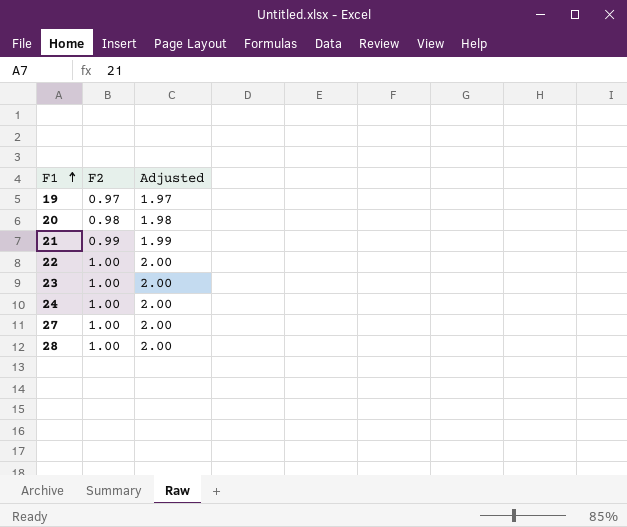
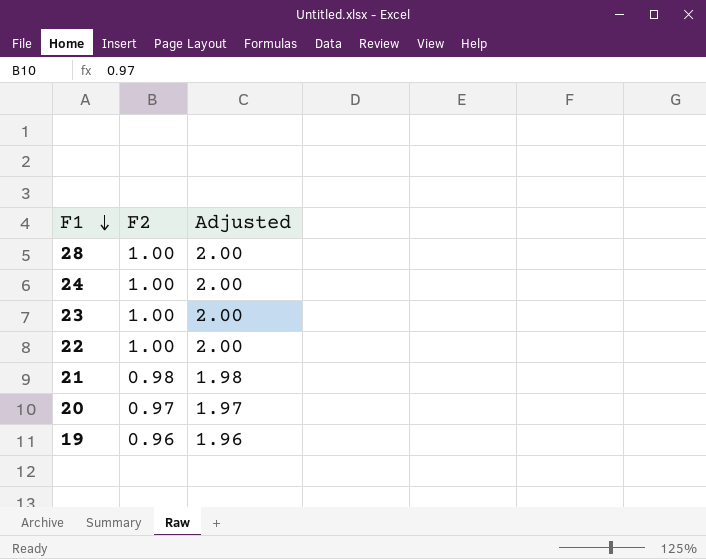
row order: F1 ascending -> F1 descending
row 27: 1.00 | 2.00 -> none
21 | F2: 0.99 -> 0.98
21 | Adjusted: 1.99 -> 1.98
20 | F2: 0.98 -> 0.97
20 | Adjusted: 1.98 -> 1.97
19 | F2: 0.97 -> 0.96
19 | Adjusted: 1.97 -> 1.96

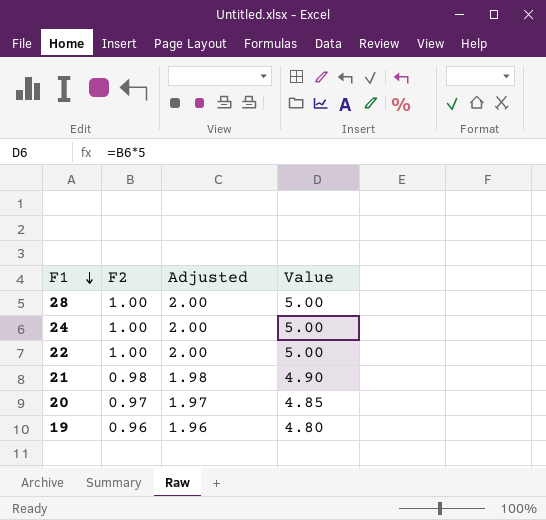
column Value | formula: none -> [F2] * 5
row 23: 1.00 | 2.00 -> none

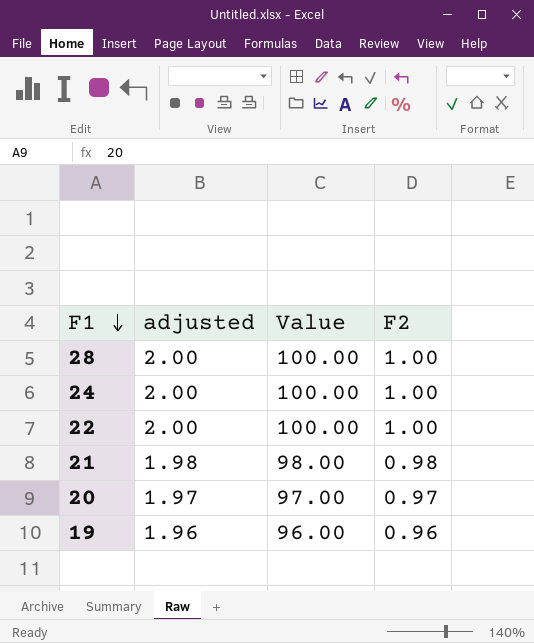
column name: Adjusted -> adjusted
column Value | formula: [F2] * 5 -> [F2] * 100
column F2 | position: 2 -> 4

